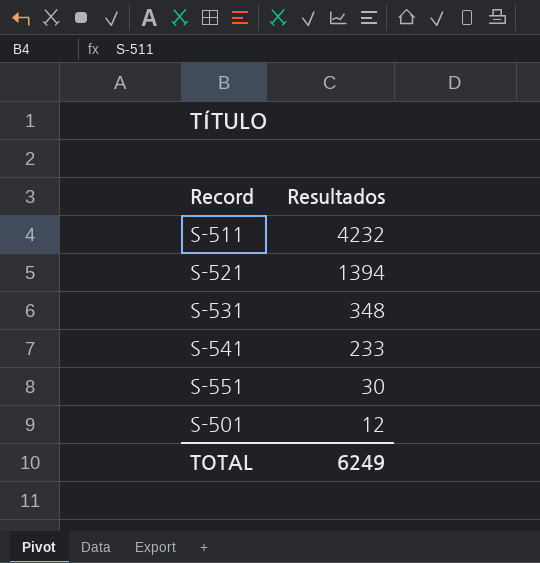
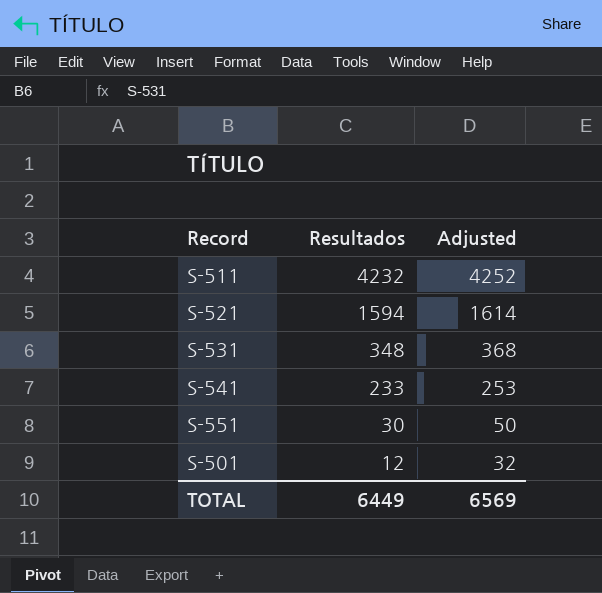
column Adjusted | formula: none -> [Resultados] + 20
S-521 | Resultados: 1394 -> 1594
TOTAL | Resultados: 6249 -> 6449

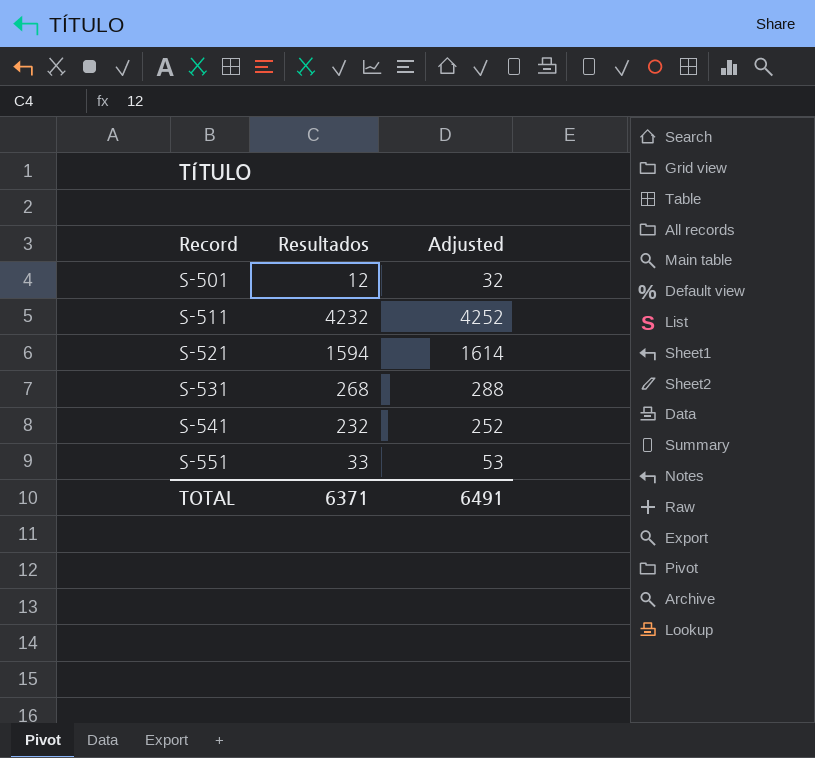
row order: Resultados descending -> Record ascending
S-531 | Resultados: 348 -> 268
S-531 | Adjusted: 368 -> 288
S-541 | Resultados: 233 -> 232
S-541 | Adjusted: 253 -> 252
S-551 | Resultados: 30 -> 33
S-551 | Adjusted: 50 -> 53
TOTAL | Resultados: 6449 -> 6371
TOTAL | Adjusted: 6569 -> 6491

